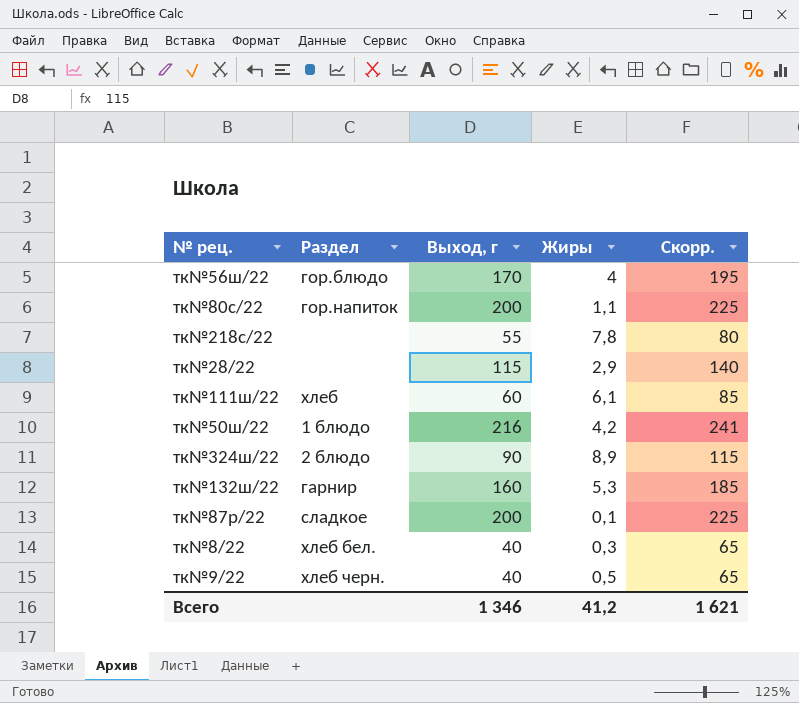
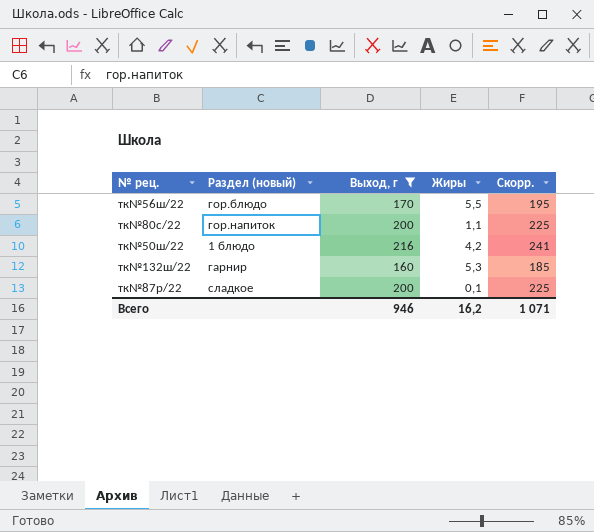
filter: none -> Выход, г >= 160
column name: Раздел -> Раздел (новый)
тк№56ш/22 | Жиры: 4 -> 5,5
Всего | Выход, г: 1 346 -> 946
Всего | Жиры: 41,2 -> 16,2
Всего | Скорр.: 1 621 -> 1 071

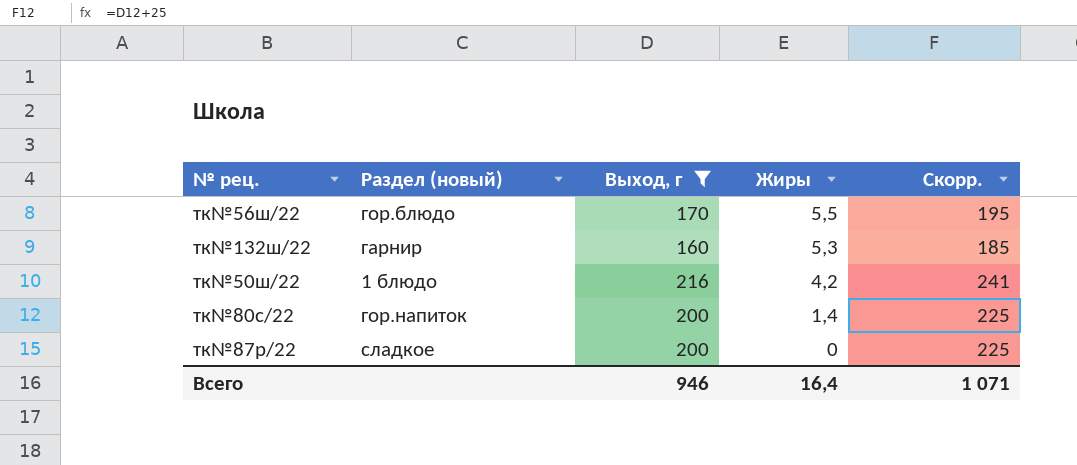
row order: none -> Жиры descending
тк№80с/22 | Жиры: 1,1 -> 1,4
тк№87р/22 | Жиры: 0,1 -> 0
Всего | Жиры: 16,2 -> 16,4

